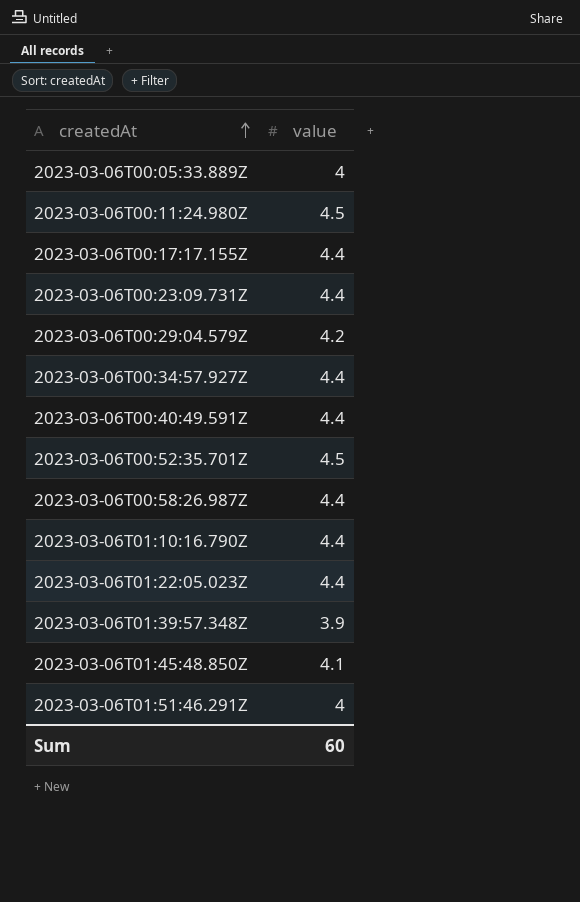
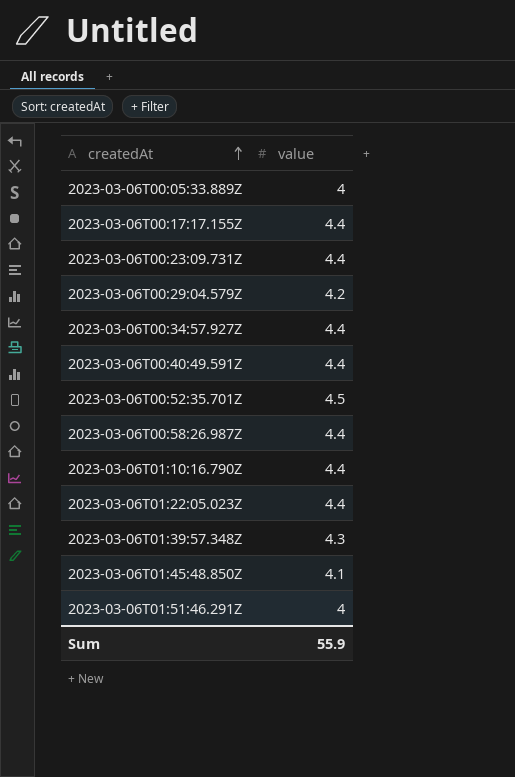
row 2023-03-06T00:11:24.980Z: 4.5 -> none
2023-03-06T01:39:57.348Z | value: 3.9 -> 4.3
Sum | value: 60 -> 55.9

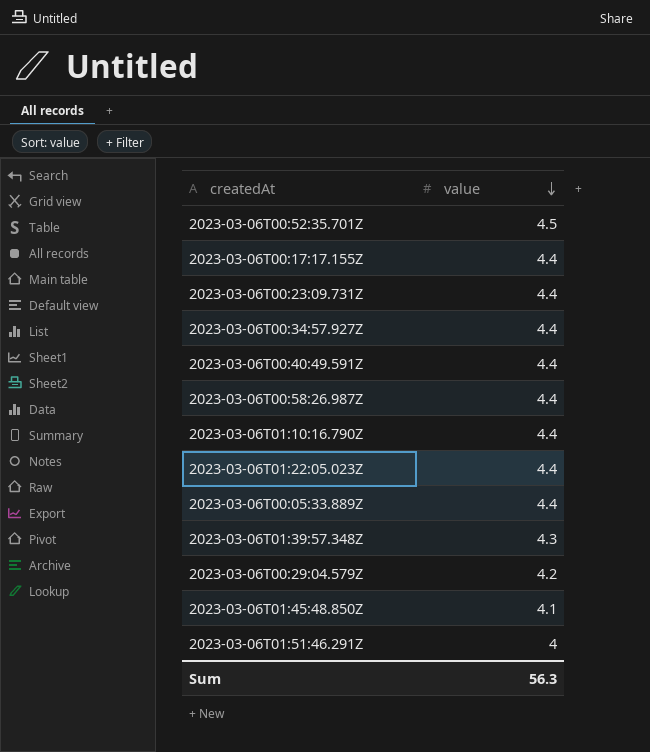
row order: createdAt ascending -> value descending
2023-03-06T00:05:33.889Z | value: 4 -> 4.4
Sum | value: 55.9 -> 56.3

